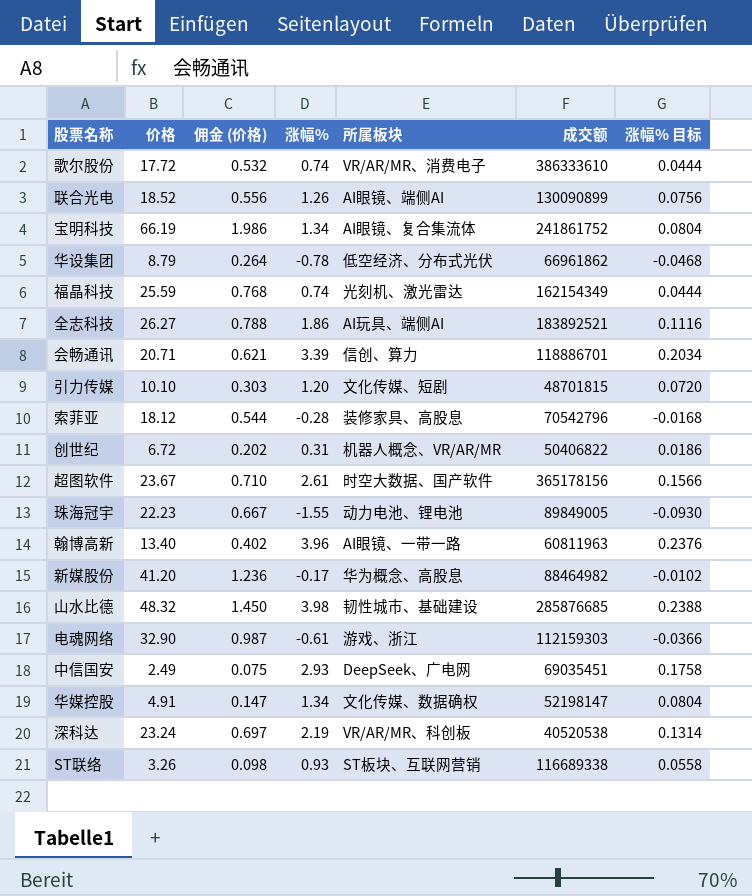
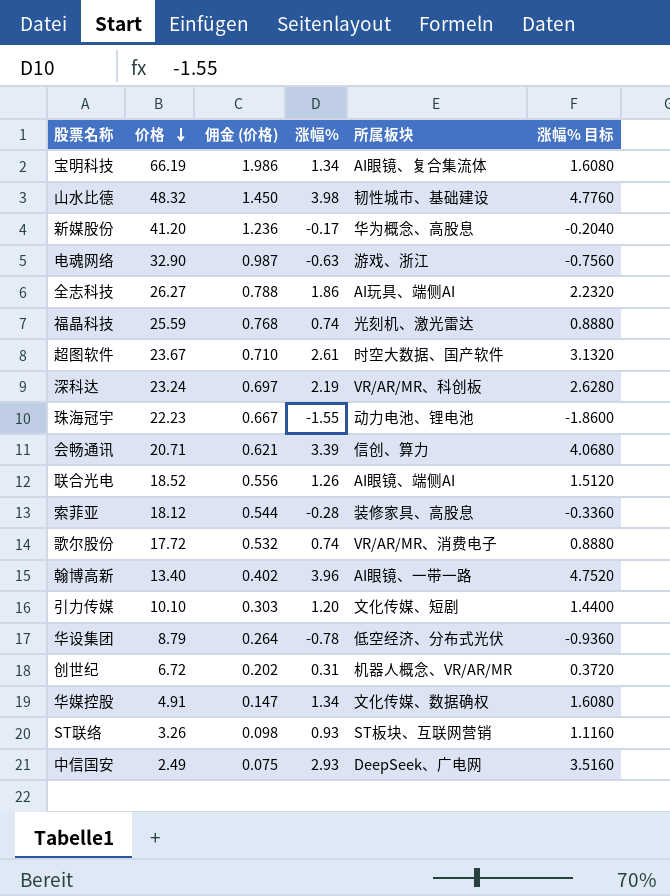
row order: none -> 价格 descending
column 成交额 | position: 6 -> none
column 涨幅% 目标 | formula: [涨幅%] * 0.06 -> [涨幅%] * 1.2
电魂网络 | 涨幅%: -0.61 -> -0.63

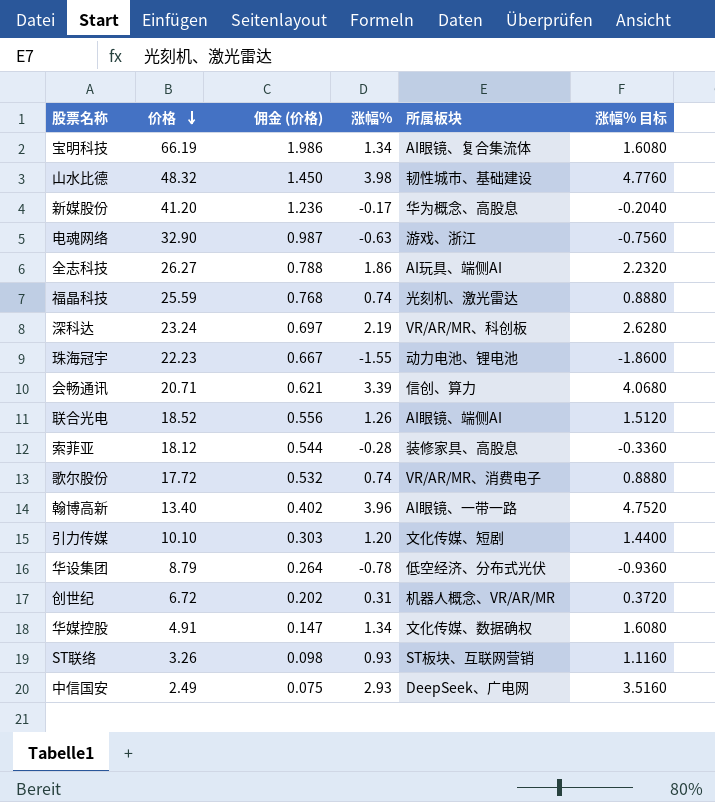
row 超图软件: 23.67 | 0.710 | 2.61 | 时空大数据、国产软件 | 3.1320 -> none

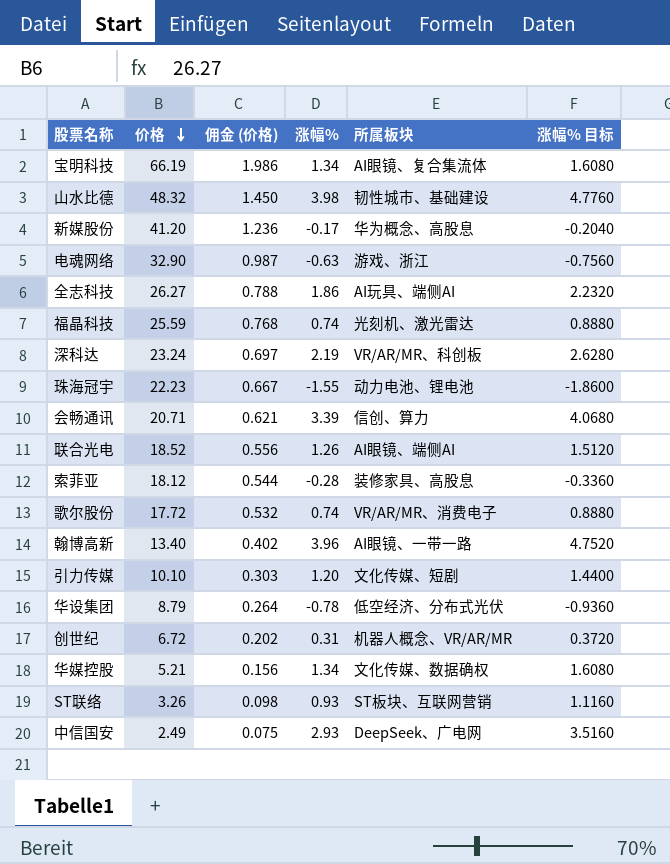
华媒控股 | 价格: 4.91 -> 5.21
华媒控股 | 佣金 (价格): 0.147 -> 0.156

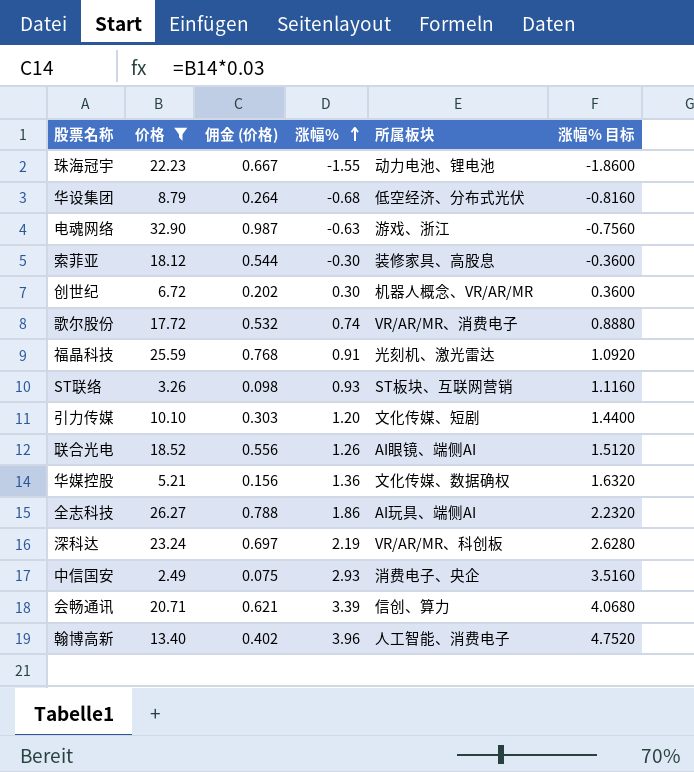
filter: none -> 价格 <= 32.90
row order: 价格 descending -> 涨幅% ascending
华设集团 | 涨幅%: -0.78 -> -0.68
华设集团 | 涨幅% 目标: -0.9360 -> -0.8160
索菲亚 | 涨幅%: -0.28 -> -0.30
索菲亚 | 涨幅% 目标: -0.3360 -> -0.3600
创世纪 | 涨幅%: 0.31 -> 0.30
创世纪 | 涨幅% 目标: 0.3720 -> 0.3600
福晶科技 | 涨幅%: 0.74 -> 0.91
福晶科技 | 涨幅% 目标: 0.8880 -> 1.0920
华媒控股 | 涨幅%: 1.34 -> 1.36
华媒控股 | 涨幅% 目标: 1.6080 -> 1.6320
中信国安 | 所属板块: DeepSeek、广电网 -> 消费电子、央企
翰博高新 | 所属板块: AI眼镜、一带一路 -> 人工智能、消费电子

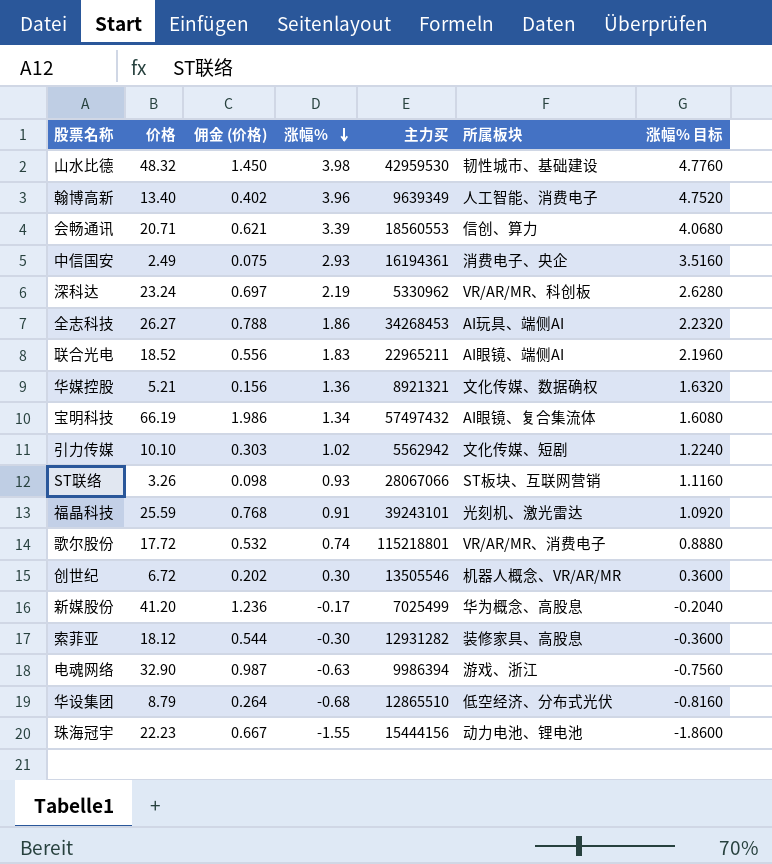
filter: 价格 <= 32.90 -> none
row order: 涨幅% ascending -> 涨幅% descending
column 主力买 | position: none -> 5
联合光电 | 涨幅%: 1.26 -> 1.83
联合光电 | 涨幅% 目标: 1.5120 -> 2.1960
引力传媒 | 涨幅%: 1.20 -> 1.02
引力传媒 | 涨幅% 目标: 1.4400 -> 1.2240

